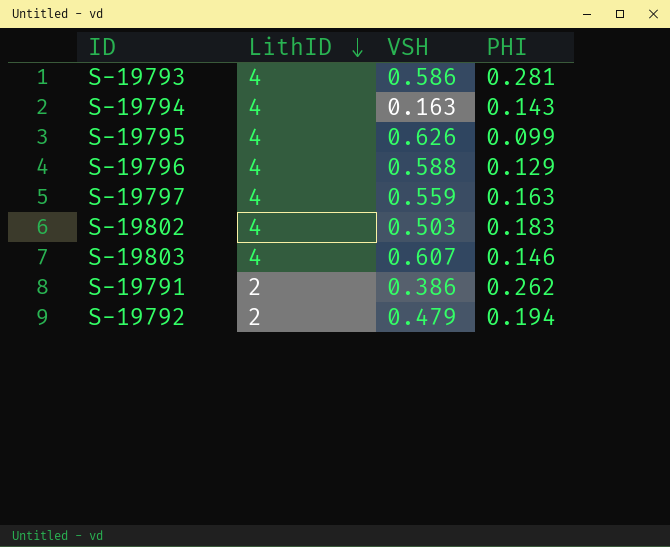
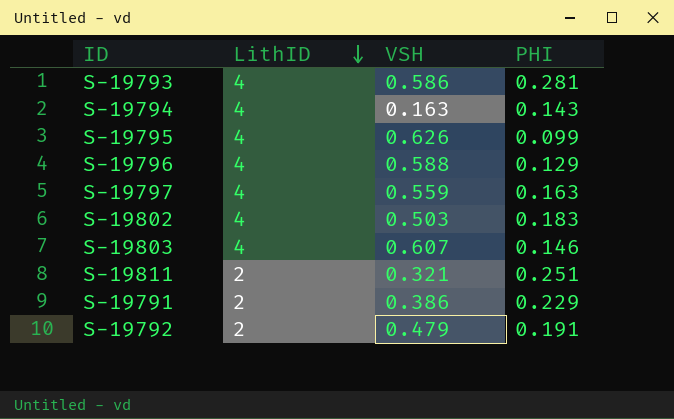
row S-19811: none -> 2 | 0.321 | 0.251
S-19791 | PHI: 0.262 -> 0.229
S-19792 | PHI: 0.194 -> 0.191

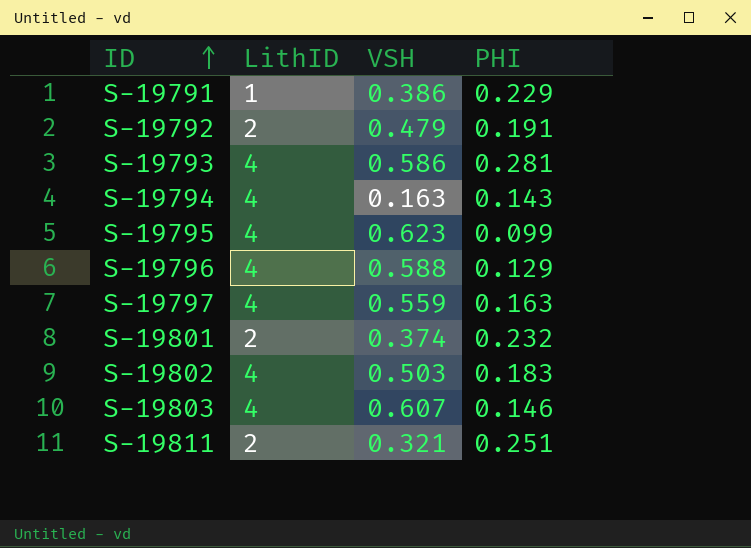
row order: LithID descending -> ID ascending
S-19791 | LithID: 2 -> 1
S-19795 | VSH: 0.626 -> 0.623
row S-19801: none -> 2 | 0.374 | 0.232

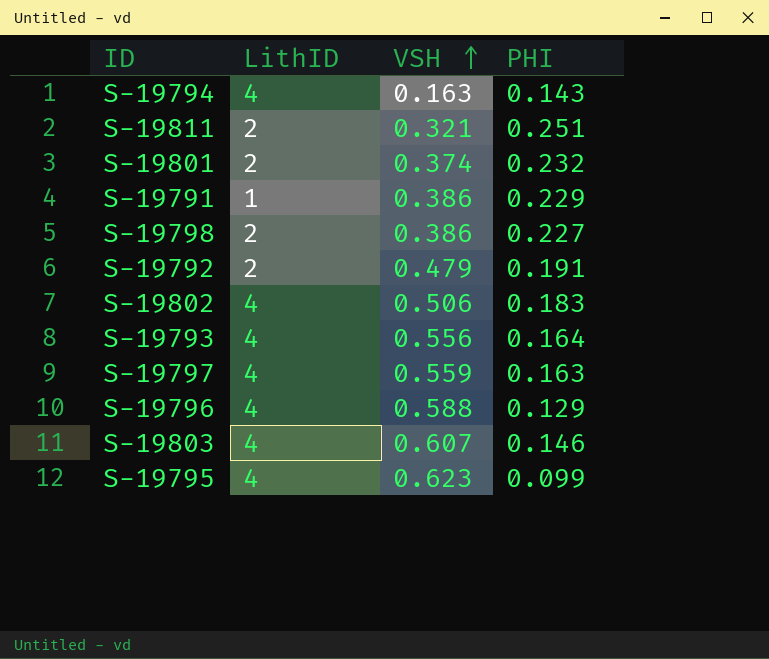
row order: ID ascending -> VSH ascending
row S-19798: none -> 2 | 0.386 | 0.227
S-19802 | VSH: 0.503 -> 0.506
S-19793 | VSH: 0.586 -> 0.556
S-19793 | PHI: 0.281 -> 0.164

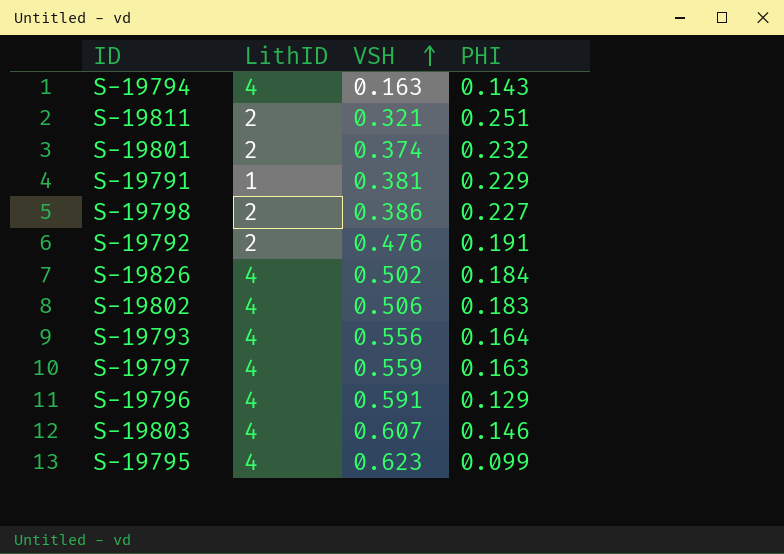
S-19791 | VSH: 0.386 -> 0.381
S-19792 | VSH: 0.479 -> 0.476
row S-19826: none -> 4 | 0.502 | 0.184
S-19796 | VSH: 0.588 -> 0.591

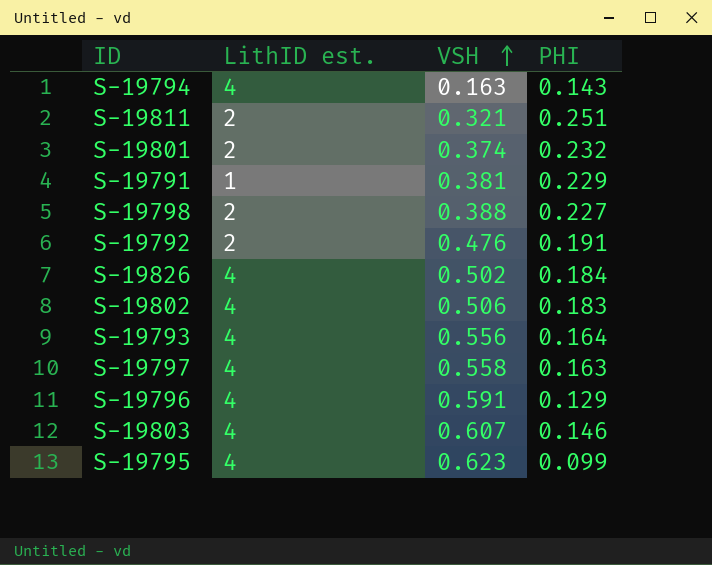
column name: LithID -> LithID est.
S-19798 | VSH: 0.386 -> 0.388
S-19797 | VSH: 0.559 -> 0.558

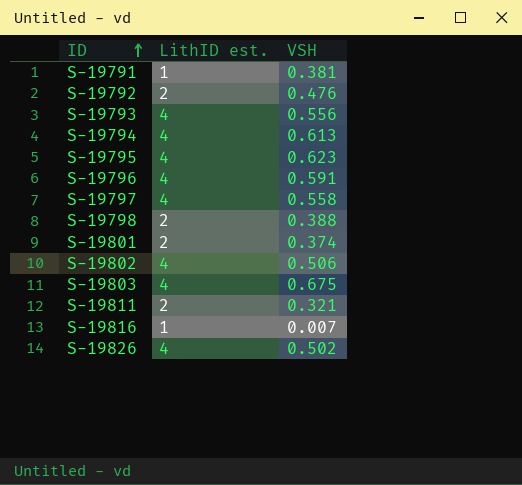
row order: VSH ascending -> ID ascending
column PHI | position: 4 -> none
S-19794 | VSH: 0.163 -> 0.613
S-19803 | VSH: 0.607 -> 0.675
row S-19816: none -> 1 | 0.007

